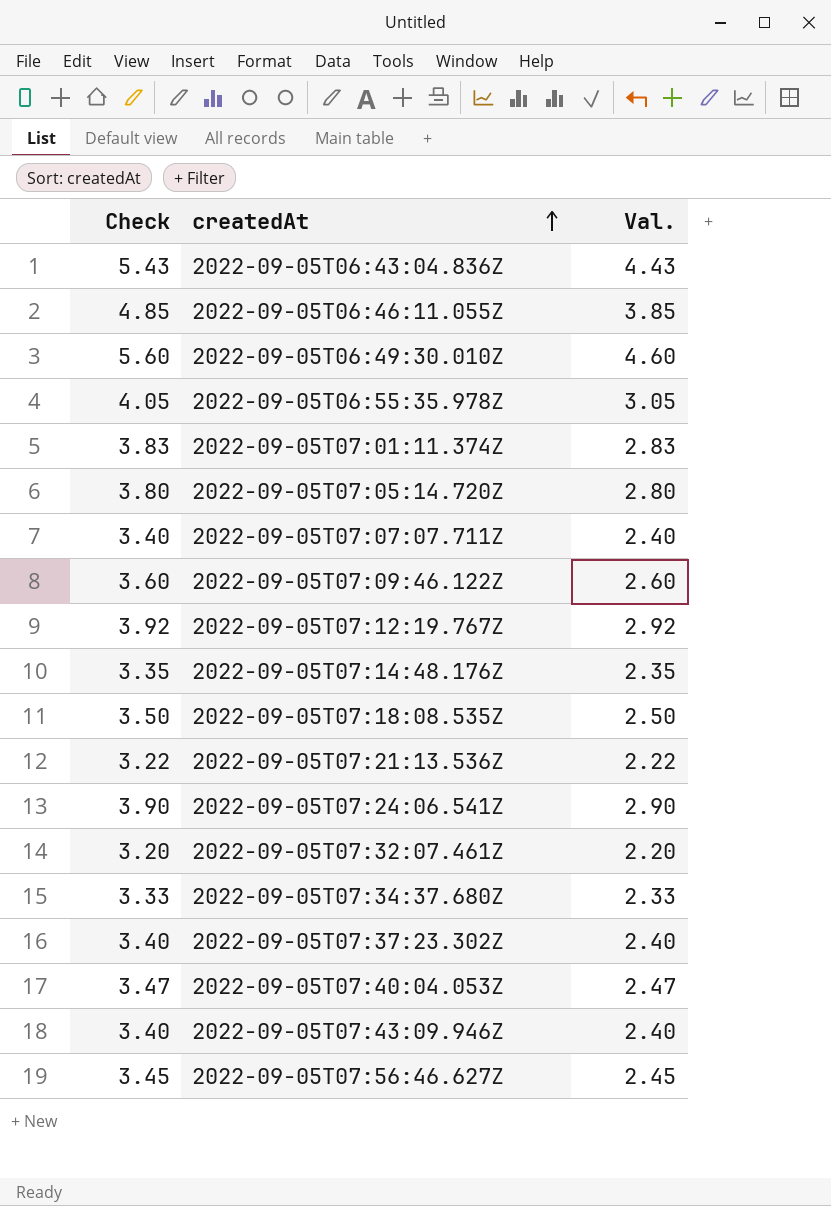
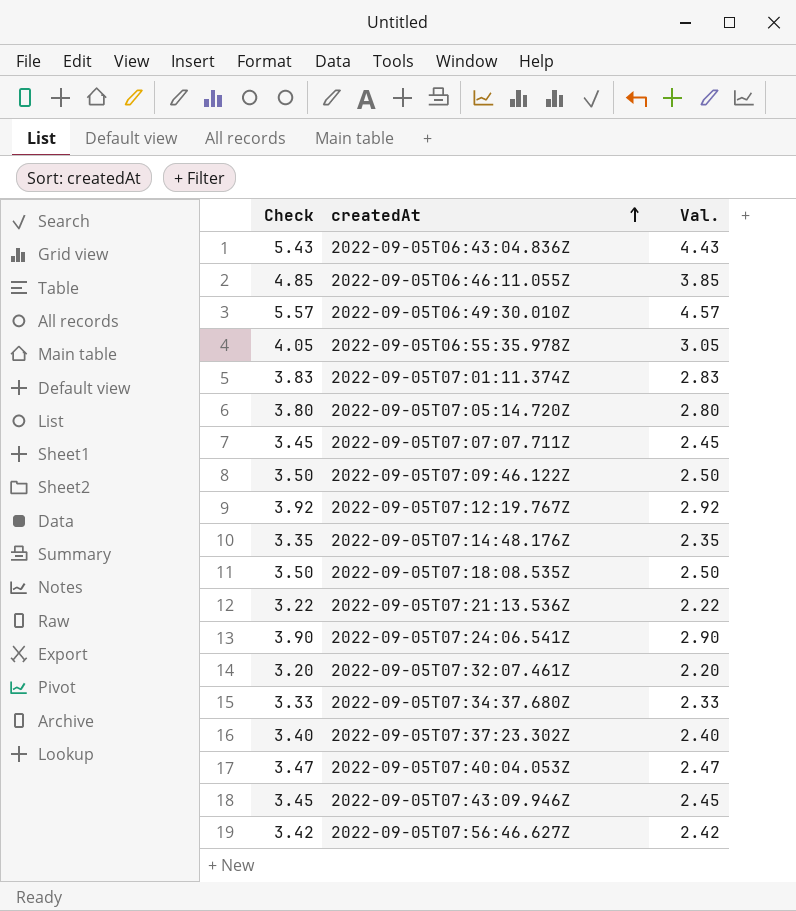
2022-09-05T06:49:30.010Z | Check: 5.60 -> 5.57
2022-09-05T06:49:30.010Z | Val.: 4.60 -> 4.57
2022-09-05T07:07:07.711Z | Check: 3.40 -> 3.45
2022-09-05T07:07:07.711Z | Val.: 2.40 -> 2.45
2022-09-05T07:09:46.122Z | Check: 3.60 -> 3.50
2022-09-05T07:09:46.122Z | Val.: 2.60 -> 2.50
2022-09-05T07:43:09.946Z | Check: 3.40 -> 3.45
2022-09-05T07:43:09.946Z | Val.: 2.40 -> 2.45
2022-09-05T07:56:46.627Z | Check: 3.45 -> 3.42
2022-09-05T07:56:46.627Z | Val.: 2.45 -> 2.42

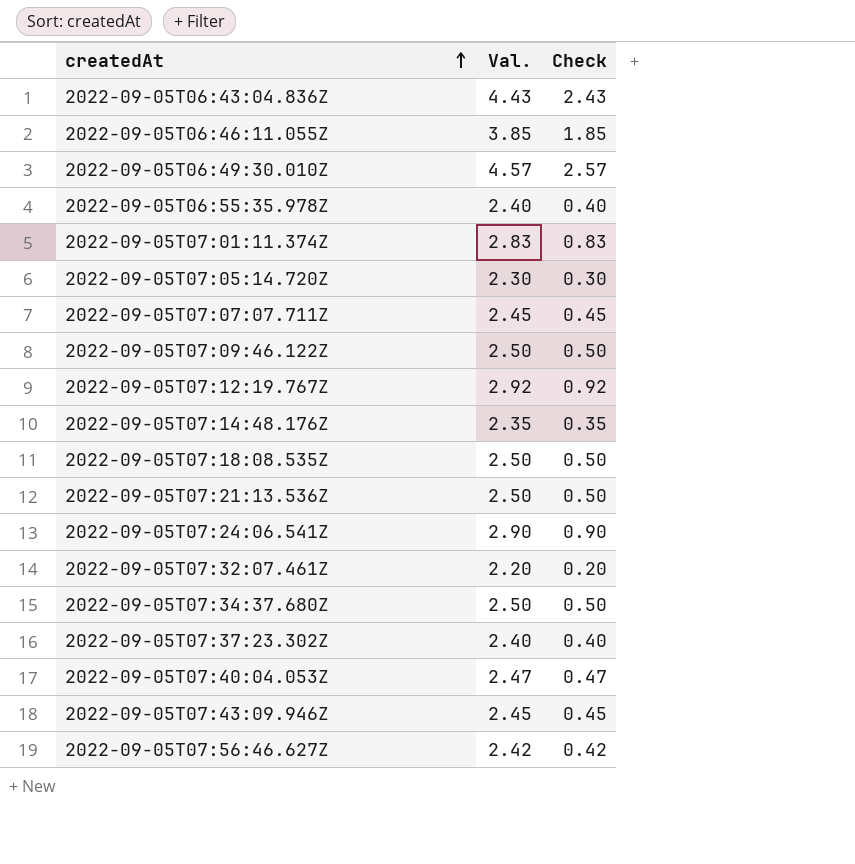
column Check | formula: [Val.] + 1 -> [Val.] - 2
column Check | position: 1 -> 3
2022-09-05T06:55:35.978Z | Val.: 3.05 -> 2.40
2022-09-05T07:05:14.720Z | Val.: 2.80 -> 2.30
2022-09-05T07:21:13.536Z | Val.: 2.22 -> 2.50
2022-09-05T07:34:37.680Z | Val.: 2.33 -> 2.50

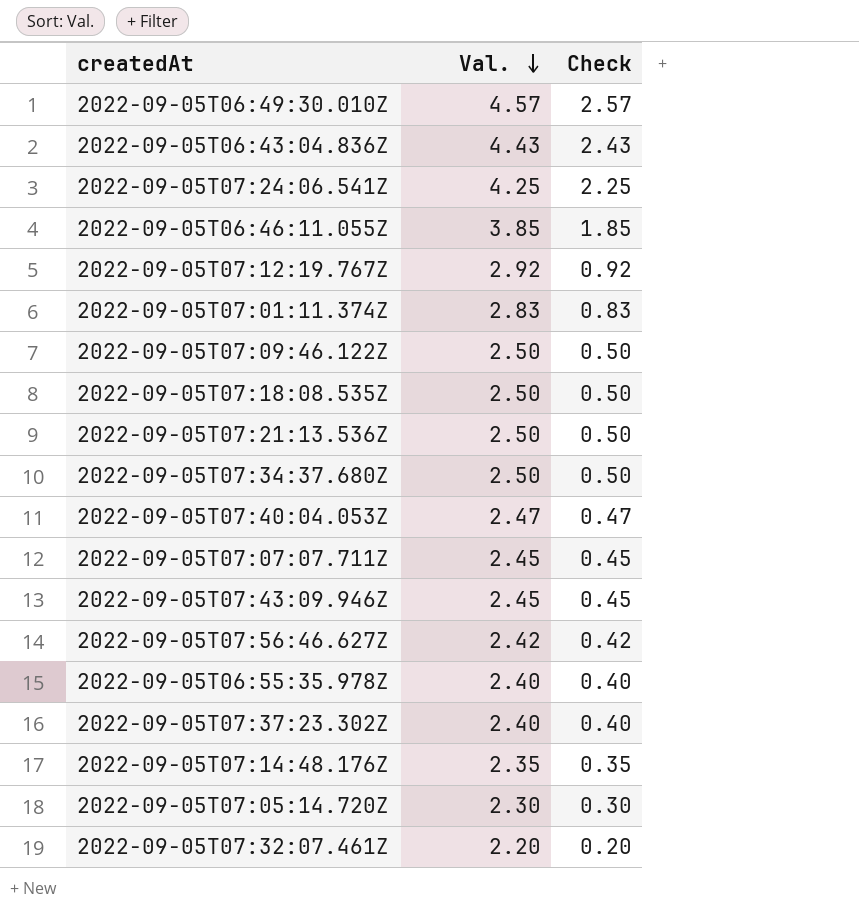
row order: createdAt ascending -> Val. descending
2022-09-05T07:24:06.541Z | Val.: 2.90 -> 4.25
2022-09-05T07:24:06.541Z | Check: 0.90 -> 2.25

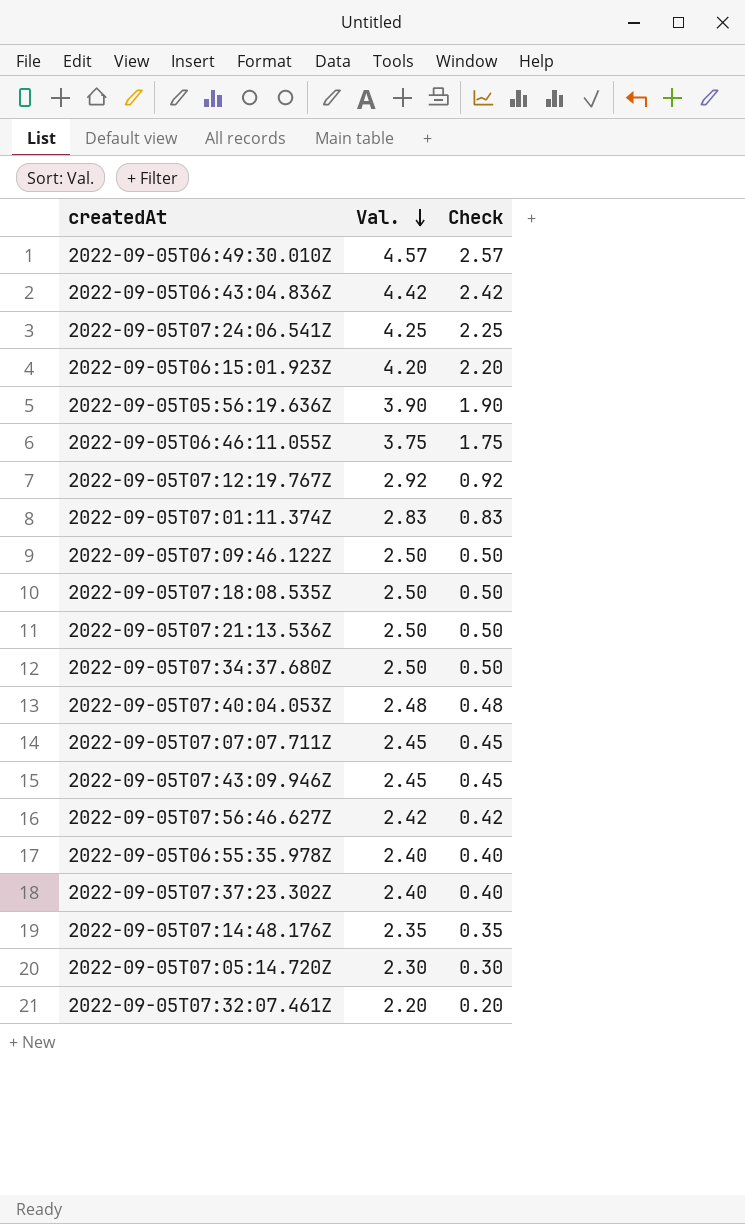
2022-09-05T06:43:04.836Z | Val.: 4.43 -> 4.42
2022-09-05T06:43:04.836Z | Check: 2.43 -> 2.42
row 2022-09-05T06:15:01.923Z: none -> 4.20 | 2.20
row 2022-09-05T05:56:19.636Z: none -> 3.90 | 1.90
2022-09-05T06:46:11.055Z | Val.: 3.85 -> 3.75
2022-09-05T06:46:11.055Z | Check: 1.85 -> 1.75
2022-09-05T07:40:04.053Z | Val.: 2.47 -> 2.48
2022-09-05T07:40:04.053Z | Check: 0.47 -> 0.48

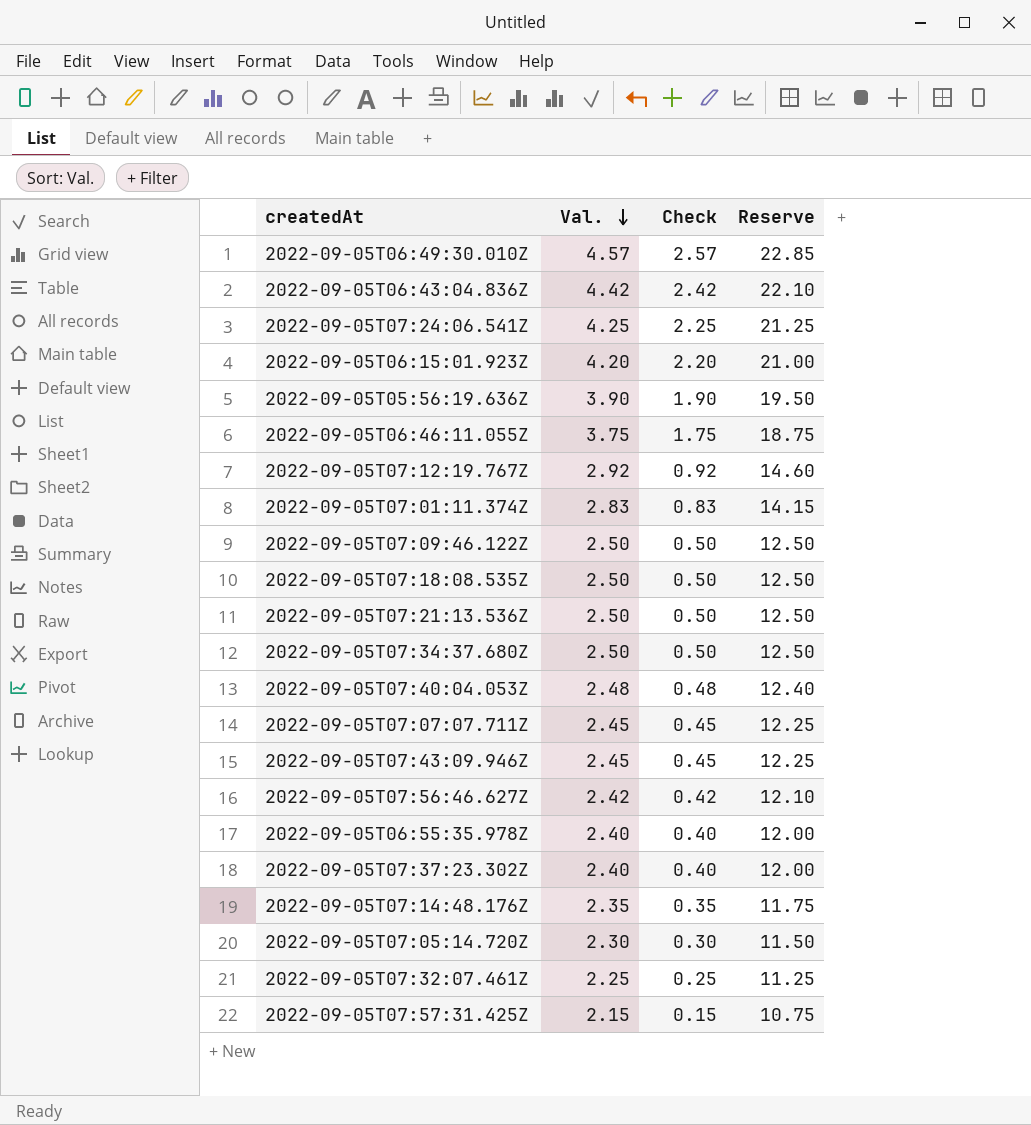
column Reserve | formula: none -> [Val.] * 5
2022-09-05T07:32:07.461Z | Val.: 2.20 -> 2.25
2022-09-05T07:32:07.461Z | Check: 0.20 -> 0.25
row 2022-09-05T07:57:31.425Z: none -> 2.15 | 0.15 | 10.75

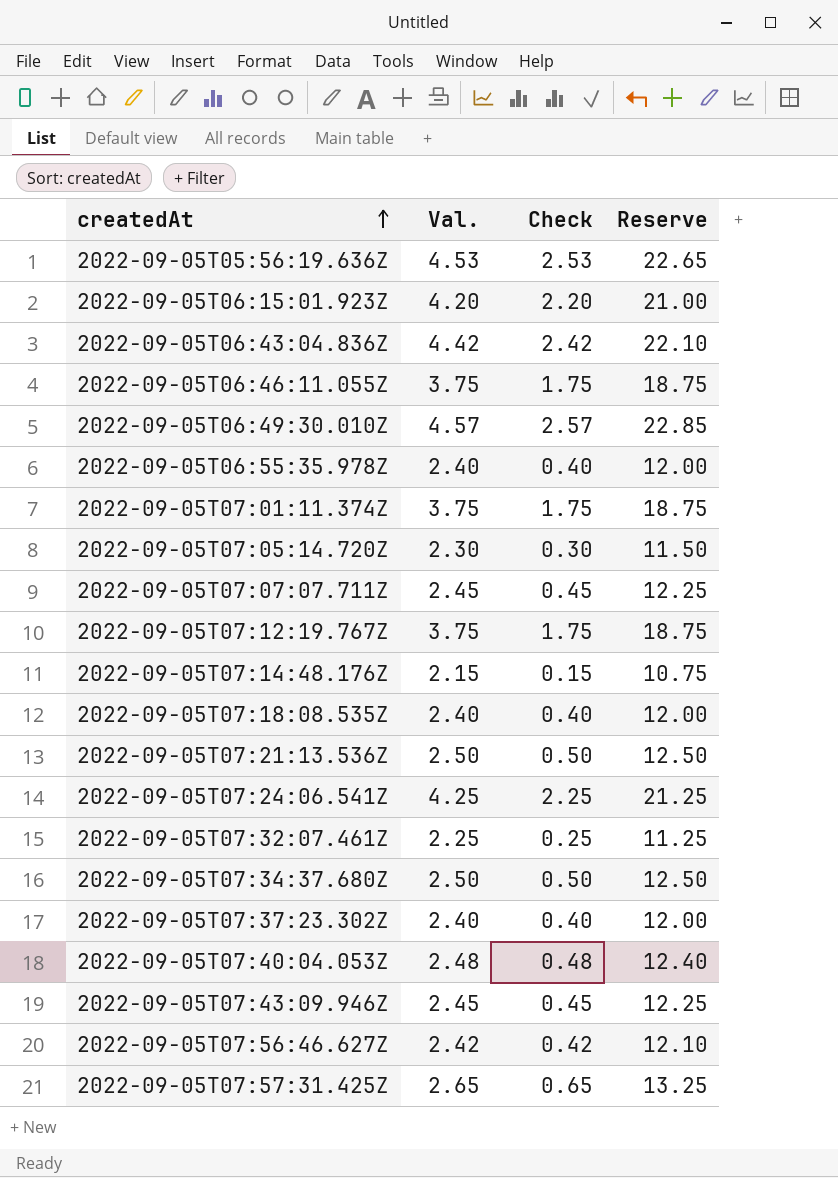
row order: Val. descending -> createdAt ascending
row 2022-09-05T07:09:46.122Z: 2.50 | 0.50 | 12.50 -> none
2022-09-05T05:56:19.636Z | Val.: 3.90 -> 4.53
2022-09-05T05:56:19.636Z | Check: 1.90 -> 2.53
2022-09-05T05:56:19.636Z | Reserve: 19.50 -> 22.65
2022-09-05T07:01:11.374Z | Val.: 2.83 -> 3.75
2022-09-05T07:01:11.374Z | Check: 0.83 -> 1.75
2022-09-05T07:01:11.374Z | Reserve: 14.15 -> 18.75
2022-09-05T07:12:19.767Z | Val.: 2.92 -> 3.75
2022-09-05T07:12:19.767Z | Check: 0.92 -> 1.75
2022-09-05T07:12:19.767Z | Reserve: 14.60 -> 18.75
2022-09-05T07:14:48.176Z | Val.: 2.35 -> 2.15
2022-09-05T07:14:48.176Z | Check: 0.35 -> 0.15
2022-09-05T07:14:48.176Z | Reserve: 11.75 -> 10.75
2022-09-05T07:18:08.535Z | Val.: 2.50 -> 2.40
2022-09-05T07:18:08.535Z | Check: 0.50 -> 0.40
2022-09-05T07:18:08.535Z | Reserve: 12.50 -> 12.00
2022-09-05T07:57:31.425Z | Val.: 2.15 -> 2.65
2022-09-05T07:57:31.425Z | Check: 0.15 -> 0.65
2022-09-05T07:57:31.425Z | Reserve: 10.75 -> 13.25

